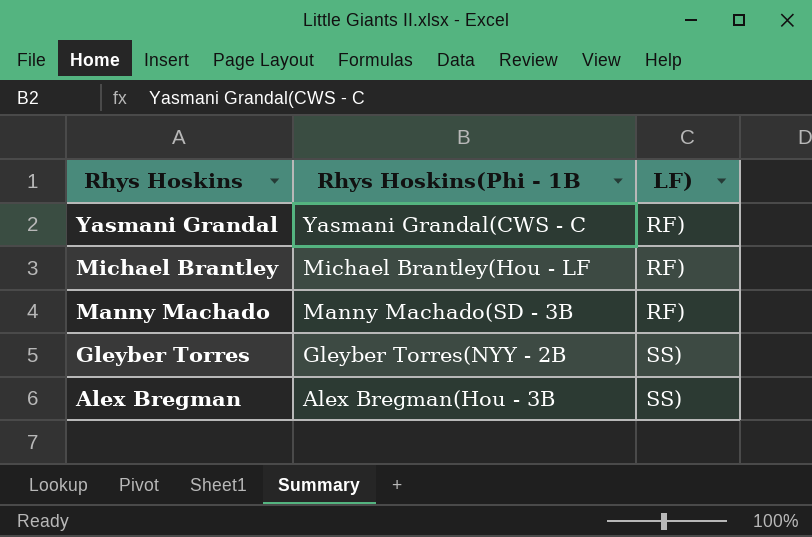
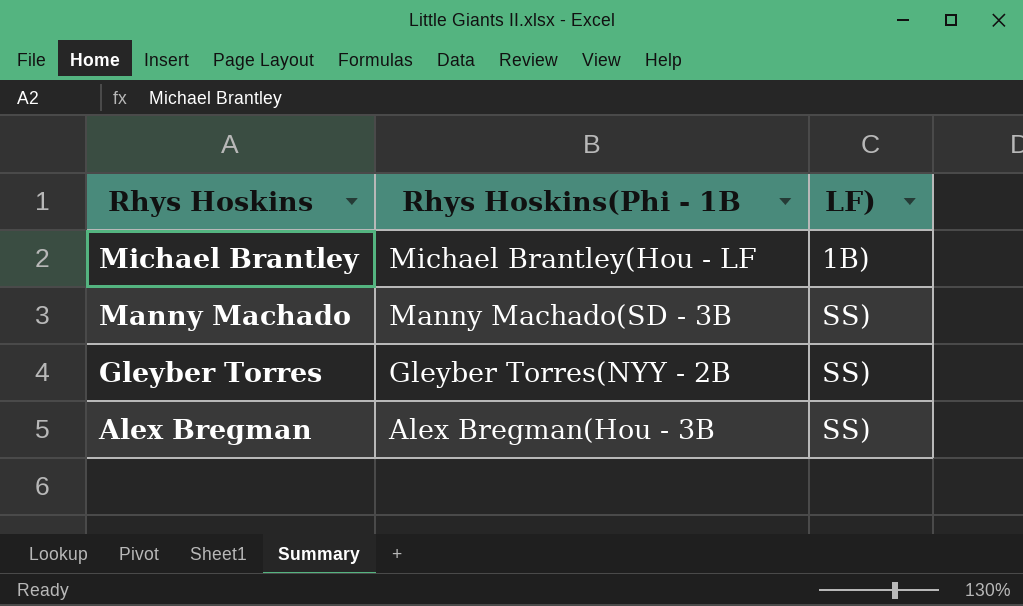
row Yasmani Grandal: Yasmani Grandal(CWS - C | RF) -> none
Michael Brantley | LF): RF) -> 1B)
Manny Machado | LF): RF) -> SS)

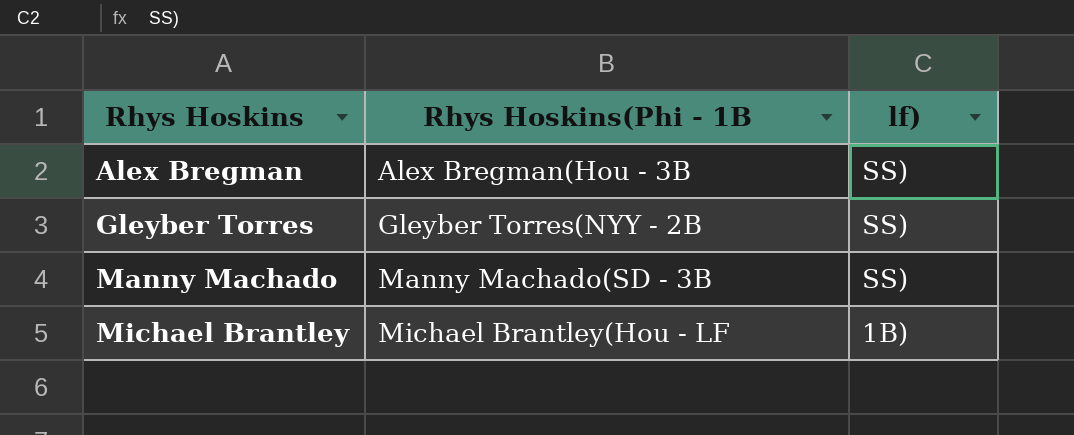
row order: Rhys Hoskins descending -> Rhys Hoskins ascending
column name: LF) -> lf)

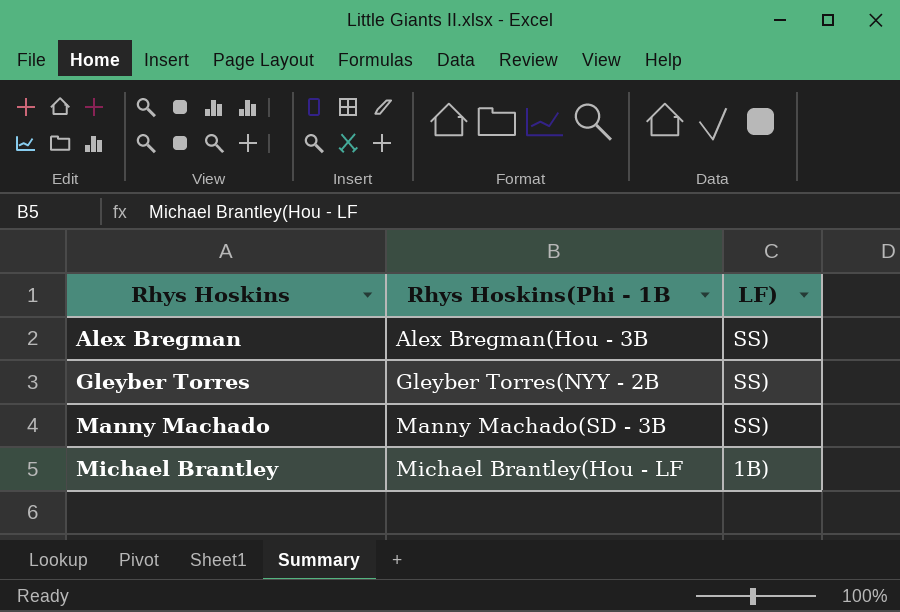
column name: lf) -> LF)

